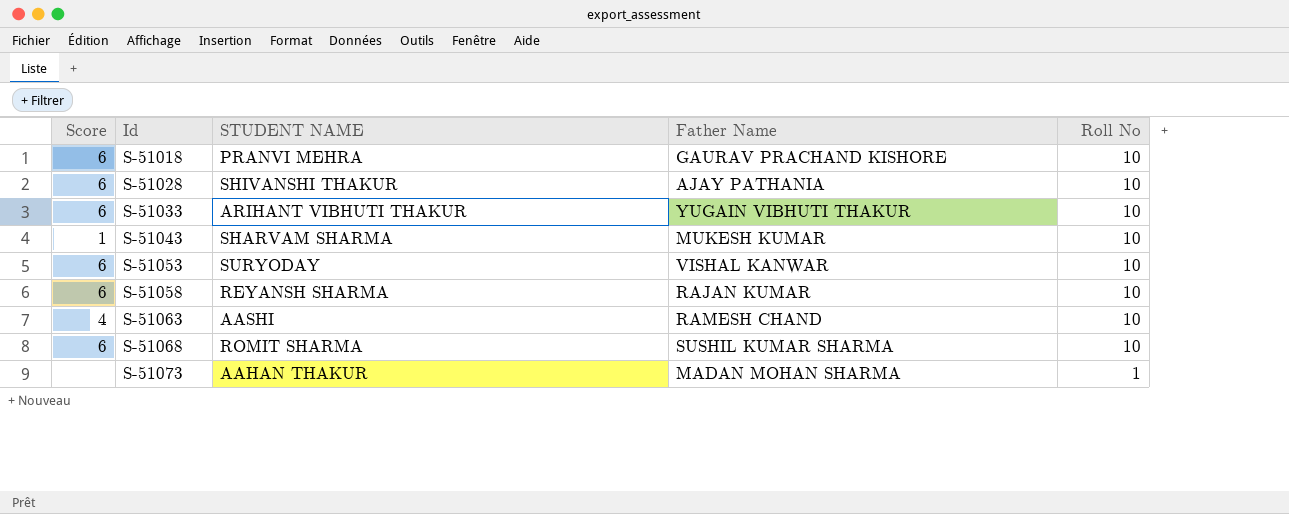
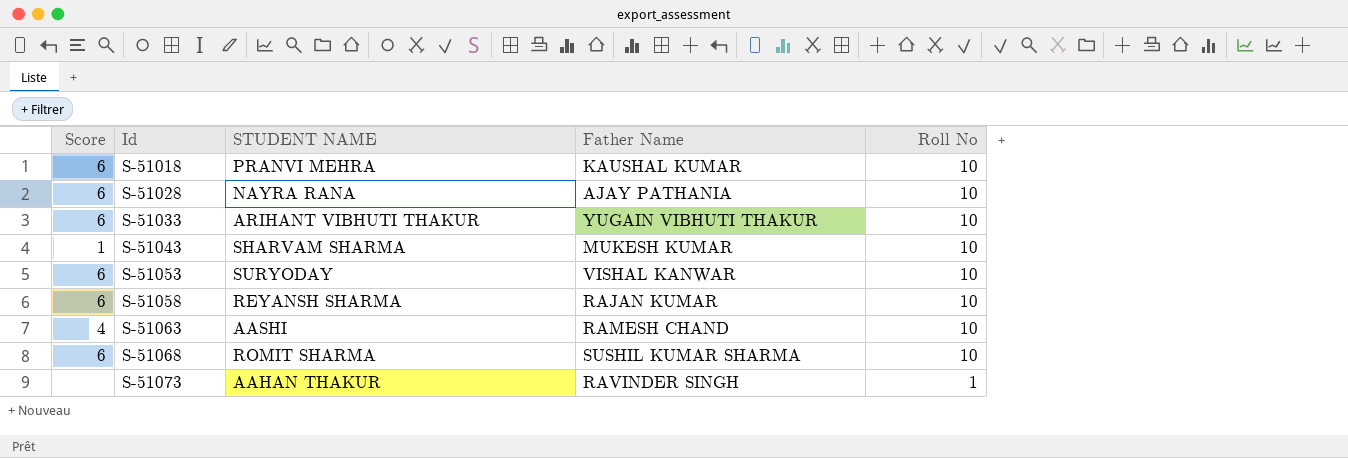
S-51018 | Father Name: GAURAV PRACHAND KISHORE -> KAUSHAL KUMAR
S-51028 | STUDENT NAME: SHIVANSHI THAKUR -> NAYRA RANA
S-51073 | Father Name: MADAN MOHAN SHARMA -> RAVINDER SINGH

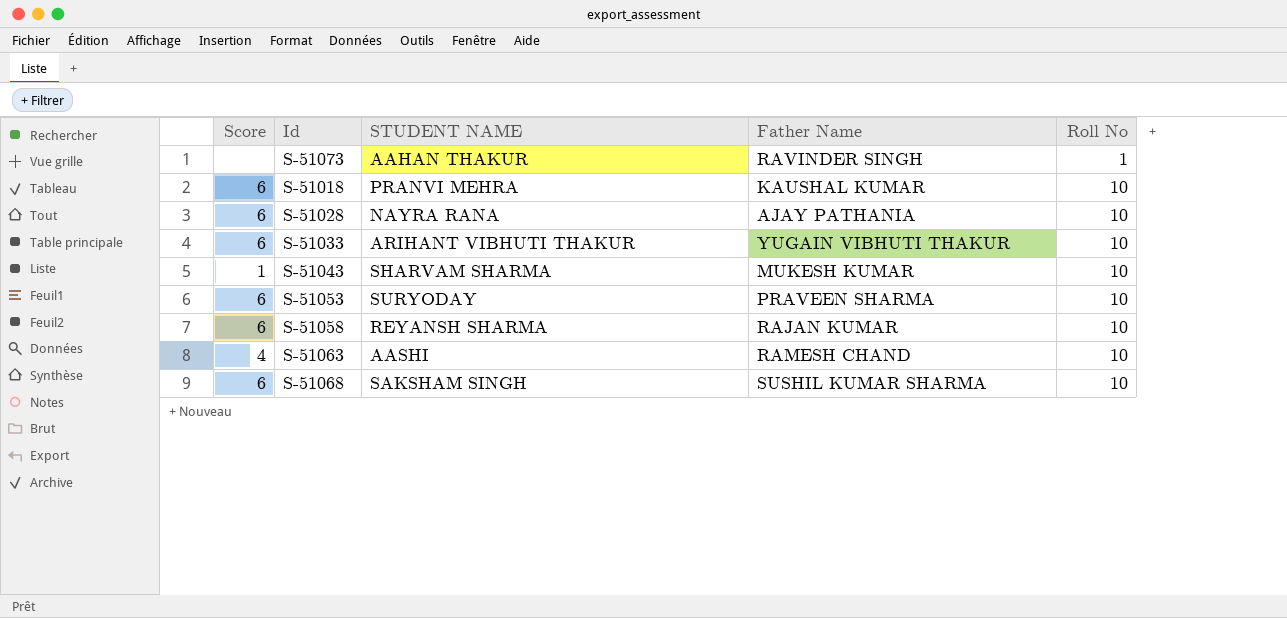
row order: Id ascending -> Roll No ascending
S-51053 | Father Name: VISHAL KANWAR -> PRAVEEN SHARMA
S-51068 | STUDENT NAME: ROMIT SHARMA -> SAKSHAM SINGH

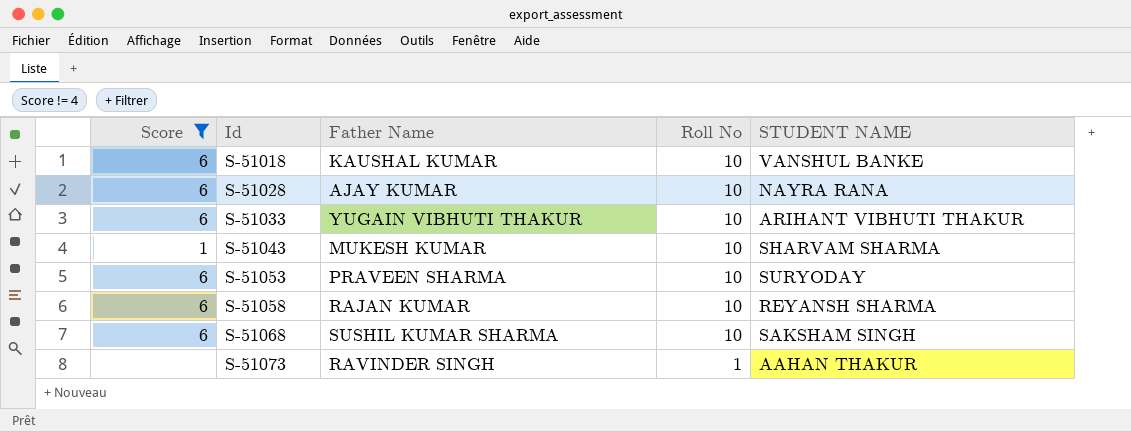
filter: none -> Score != 4
row order: Roll No ascending -> Id ascending
column STUDENT NAME | position: 3 -> 5
S-51018 | STUDENT NAME: PRANVI MEHRA -> VANSHUL BANKE
S-51028 | Father Name: AJAY PATHANIA -> AJAY KUMAR

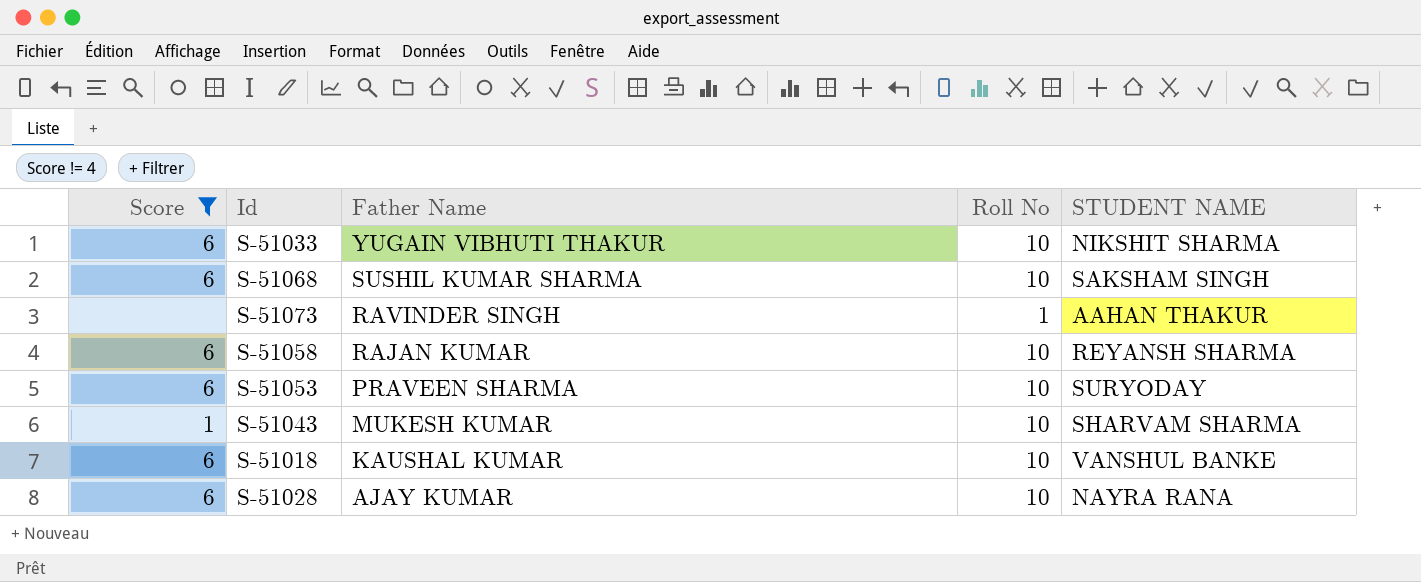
row order: Id ascending -> Father Name descending
S-51033 | STUDENT NAME: ARIHANT VIBHUTI THAKUR -> NIKSHIT SHARMA

